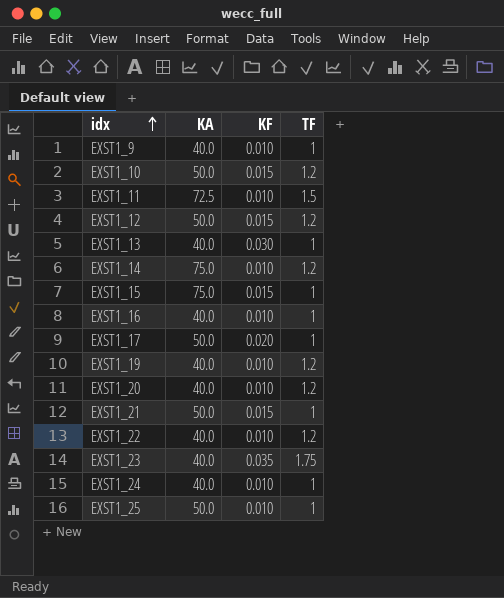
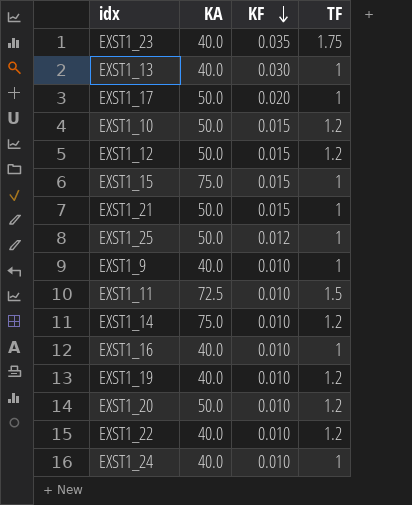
row order: idx ascending -> KF descending
EXST1_25 | KF: 0.010 -> 0.012
EXST1_20 | KA: 40.0 -> 50.0

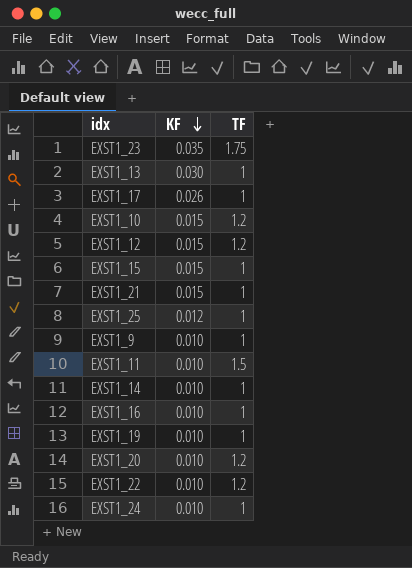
column KA | position: 2 -> none
EXST1_17 | KF: 0.020 -> 0.026
EXST1_14 | TF: 1.2 -> 1
EXST1_19 | TF: 1.2 -> 1

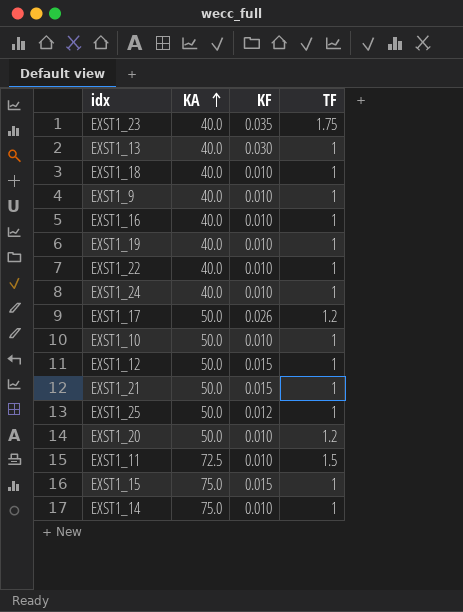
row order: KF descending -> KA ascending
column KA | position: none -> 2
row EXST1_18: none -> 40.0 | 0.010 | 1
EXST1_22 | TF: 1.2 -> 1
EXST1_17 | TF: 1 -> 1.2
EXST1_10 | KF: 0.015 -> 0.010
EXST1_10 | TF: 1.2 -> 1
EXST1_12 | TF: 1.2 -> 1

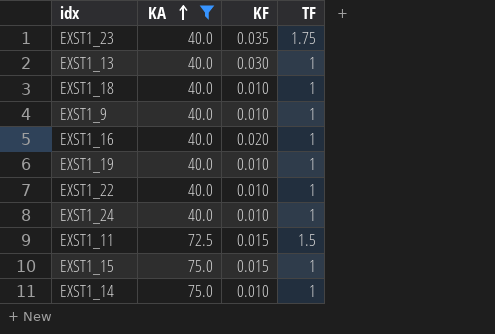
filter: none -> KA != 50.0
EXST1_16 | KF: 0.010 -> 0.020
EXST1_11 | KF: 0.010 -> 0.015

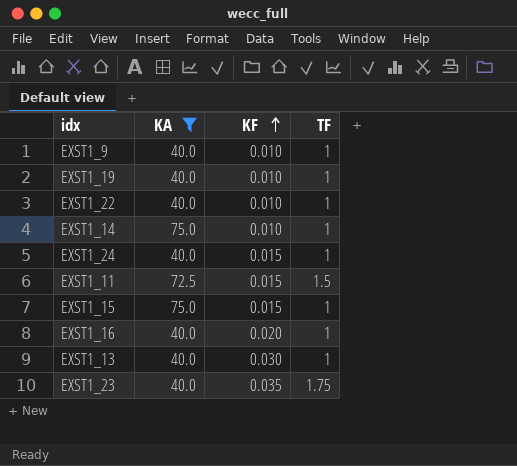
row order: KA ascending -> KF ascending
row EXST1_18: 40.0 | 0.010 | 1 -> none
EXST1_24 | KF: 0.010 -> 0.015

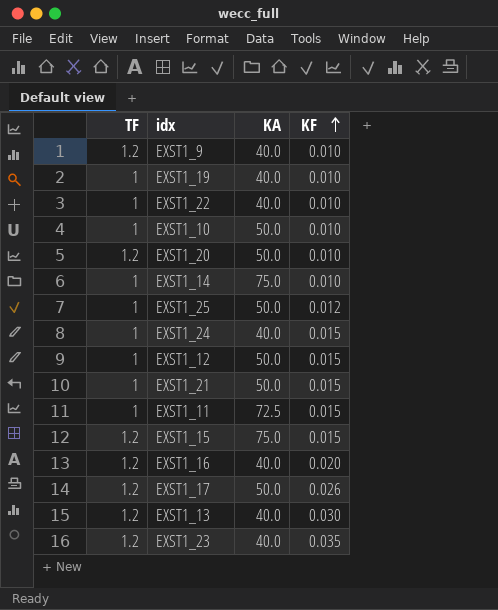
filter: KA != 50.0 -> none
column TF | position: 4 -> 1
EXST1_9 | TF: 1 -> 1.2
EXST1_11 | TF: 1.5 -> 1
EXST1_15 | TF: 1 -> 1.2
EXST1_16 | TF: 1 -> 1.2
EXST1_13 | TF: 1 -> 1.2
EXST1_23 | TF: 1.75 -> 1.2

